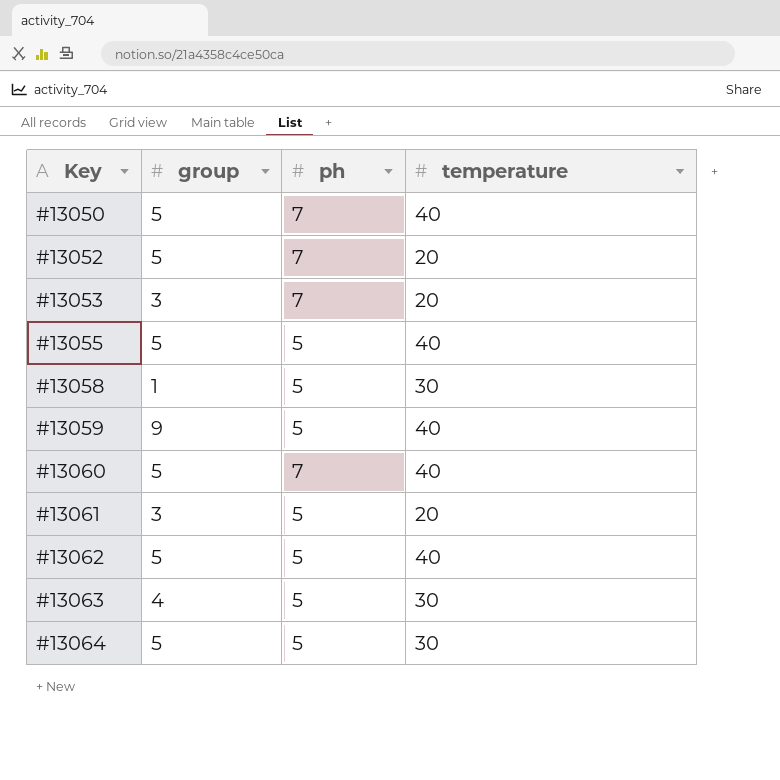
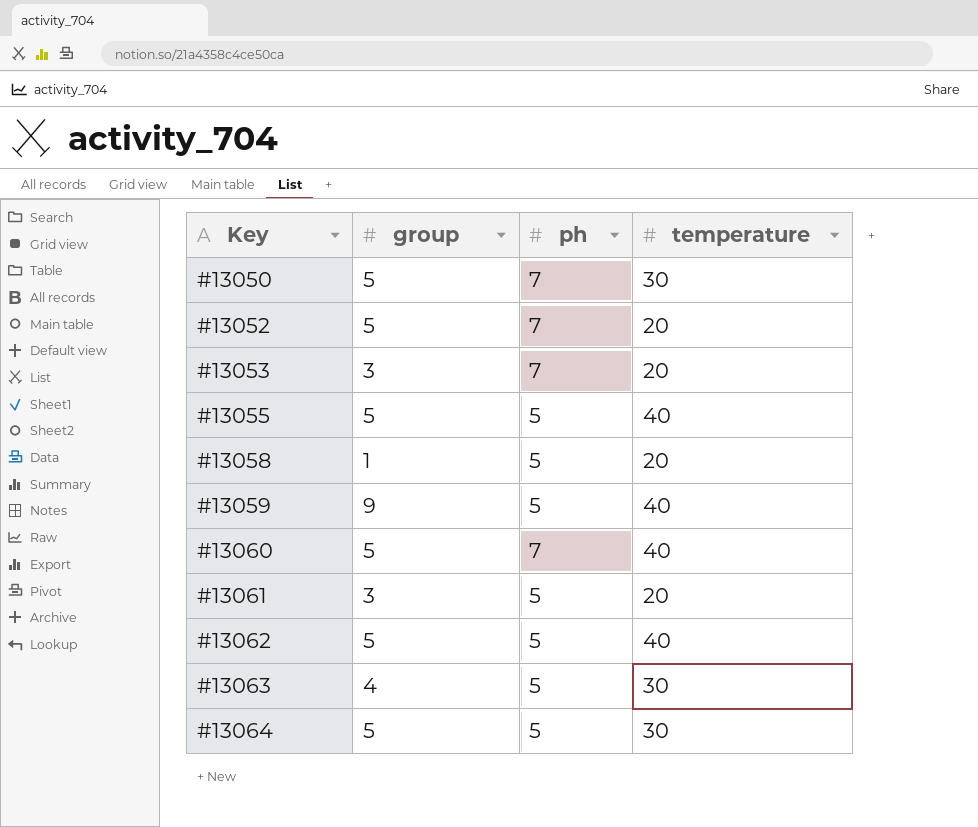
#13050 | temperature: 40 -> 30
#13058 | temperature: 30 -> 20

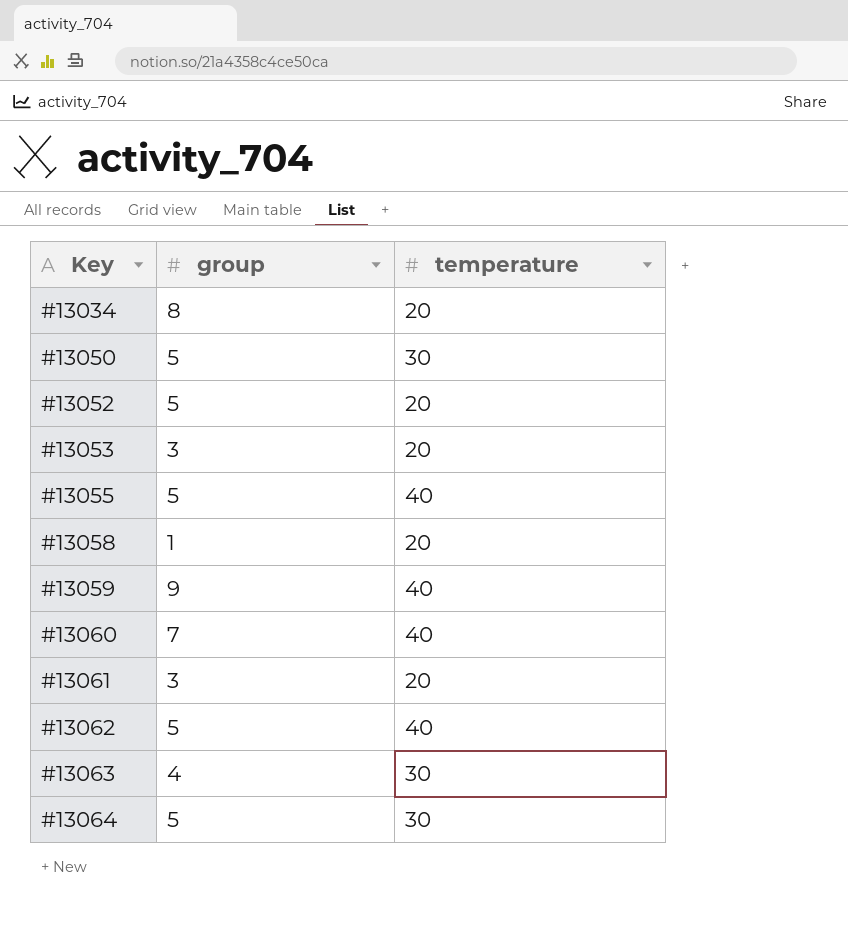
column ph | position: 3 -> none
row #13034: none -> 8 | 20
#13060 | group: 5 -> 7

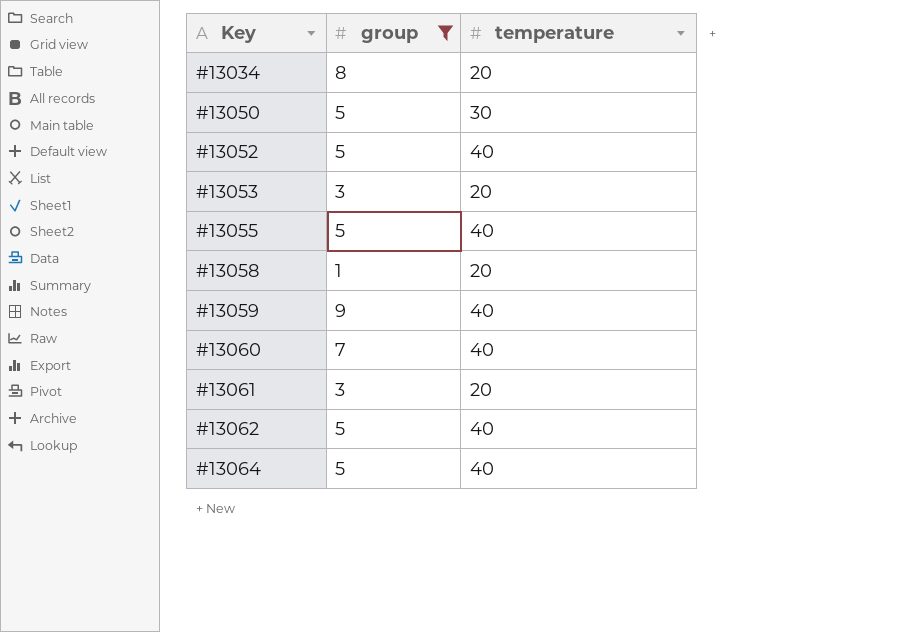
filter: none -> group != 4
#13052 | temperature: 20 -> 40
#13064 | temperature: 30 -> 40

